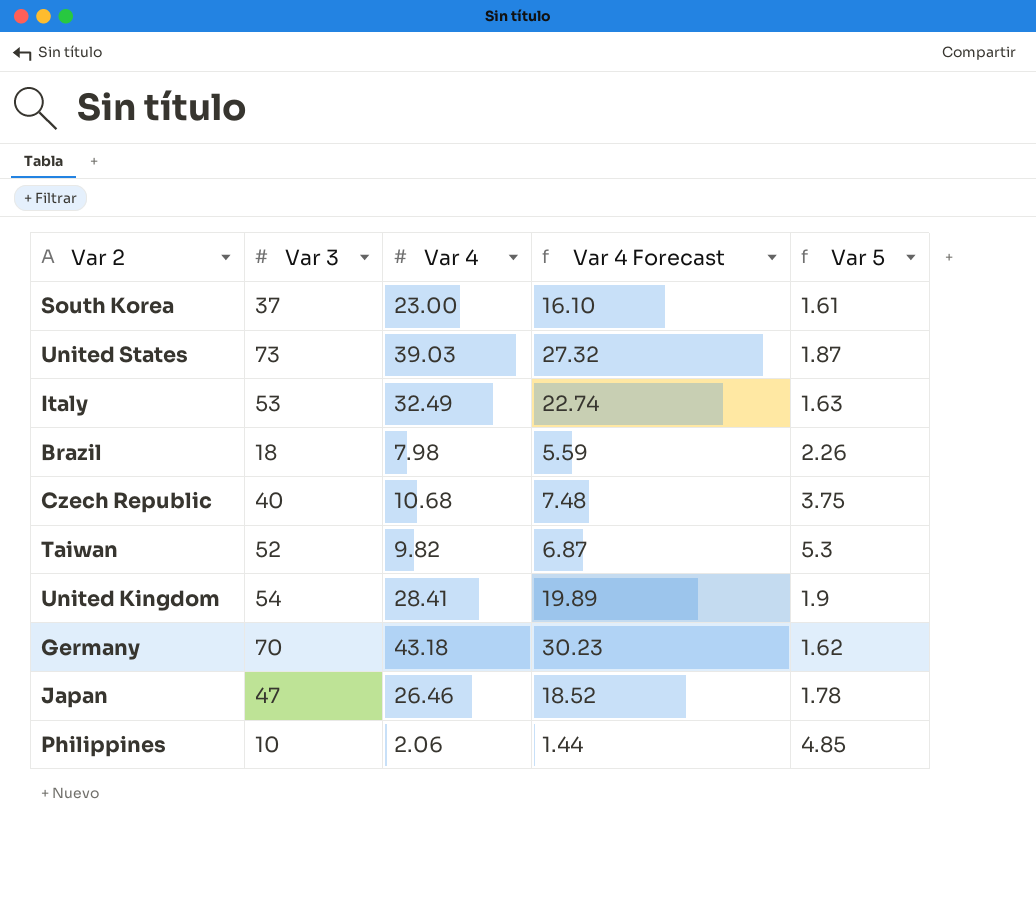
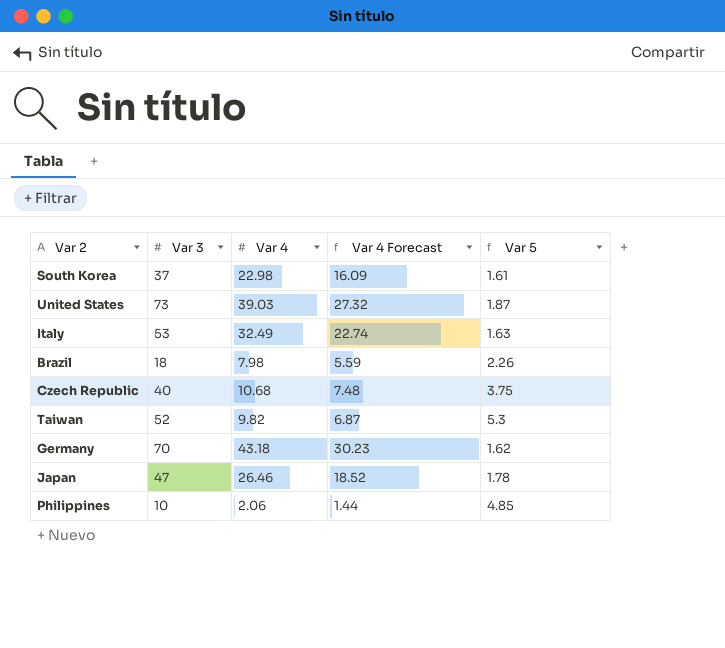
row United Kingdom: 54 | 28.41 | 19.89 | 1.9 -> none
South Korea | Var 4: 23.00 -> 22.98
South Korea | Var 4 Forecast: 16.10 -> 16.09

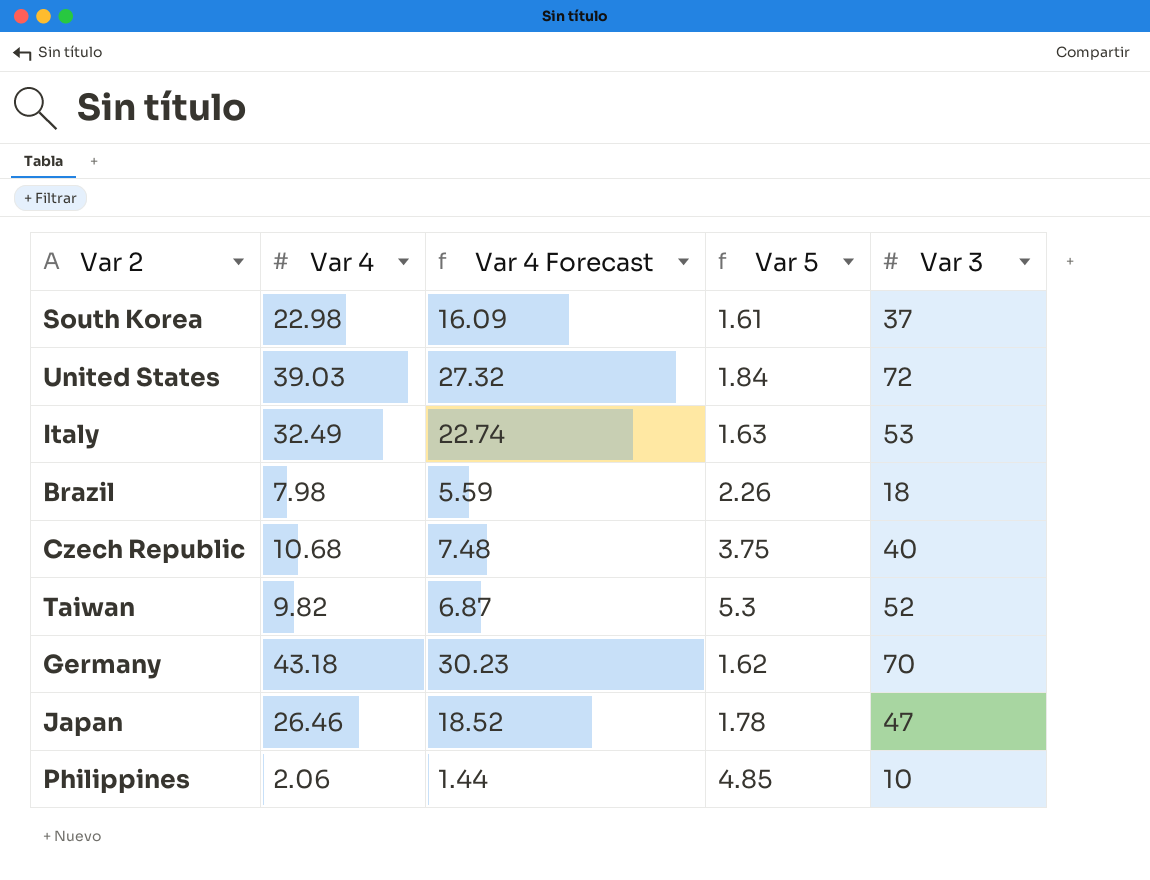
column Var 3 | position: 2 -> 5
United States | Var 5: 1.87 -> 1.84
United States | Var 3: 73 -> 72

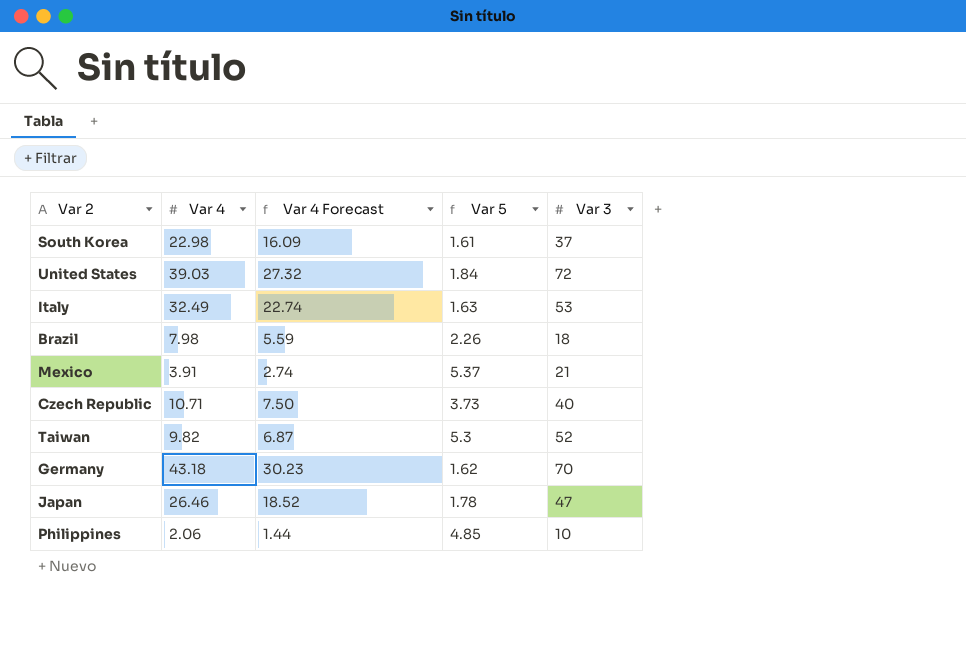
row Mexico: none -> 3.91 | 2.74 | 5.37 | 21
Czech Republic | Var 4: 10.68 -> 10.71
Czech Republic | Var 4 Forecast: 7.48 -> 7.50
Czech Republic | Var 5: 3.75 -> 3.73

